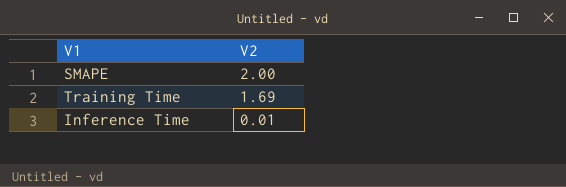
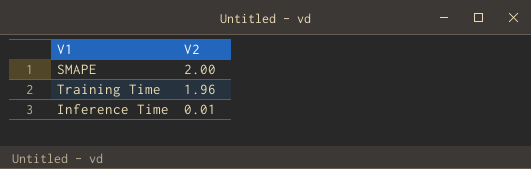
Training Time | V2: 1.69 -> 1.96

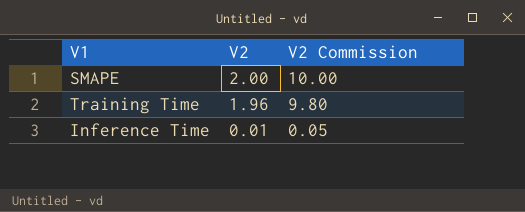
column V2 Commission | formula: none -> [V2] * 5

